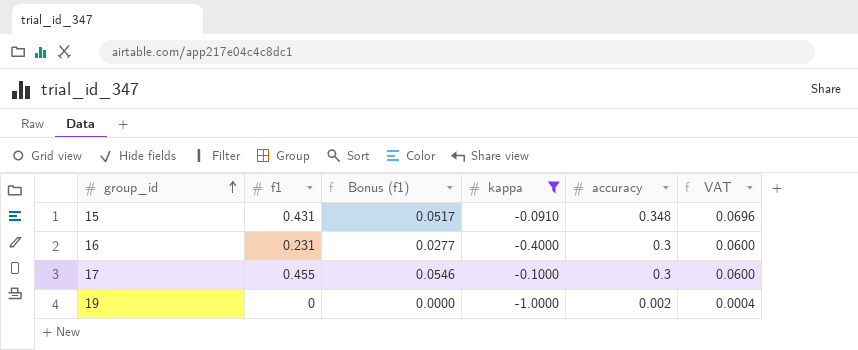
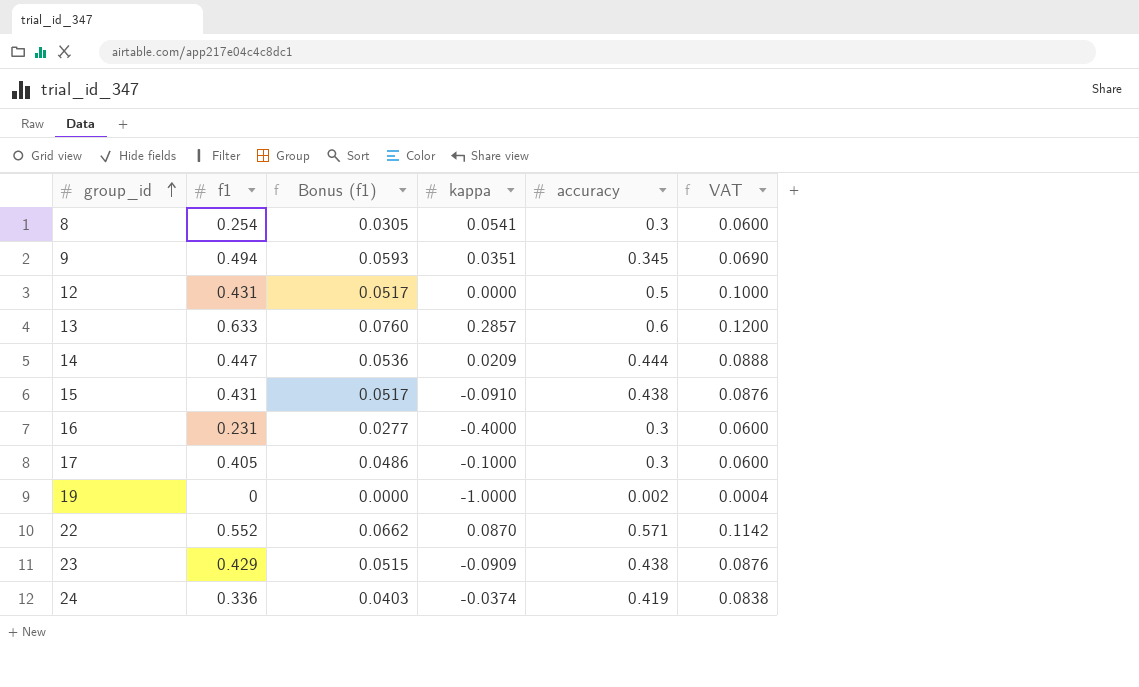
filter: kappa <= -0.0910 -> none
15 | accuracy: 0.348 -> 0.438
15 | VAT: 0.0696 -> 0.0876
17 | f1: 0.455 -> 0.405
17 | Bonus (f1): 0.0546 -> 0.0486

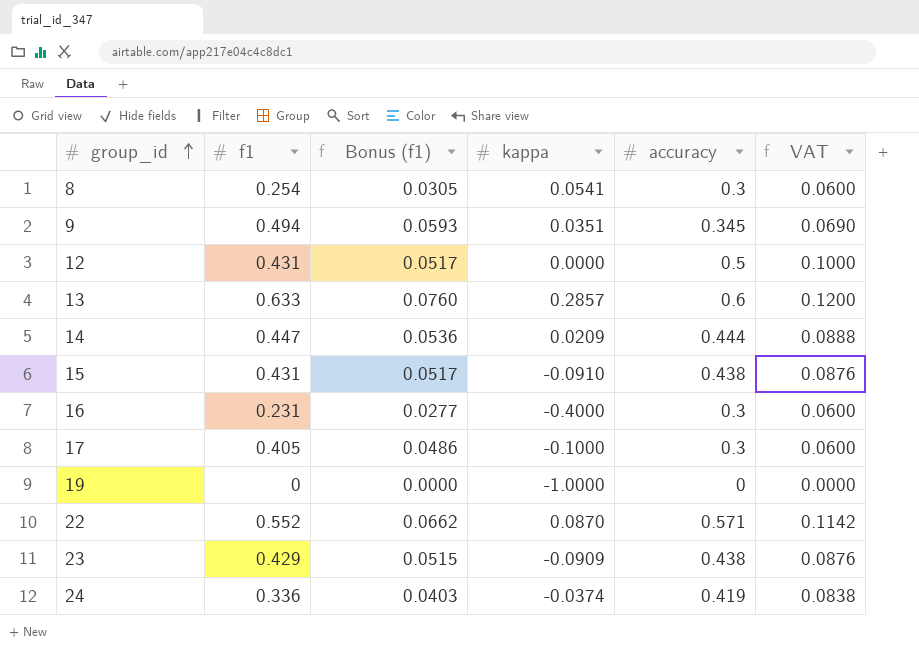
19 | accuracy: 0.002 -> 0
19 | VAT: 0.0004 -> 0.0000

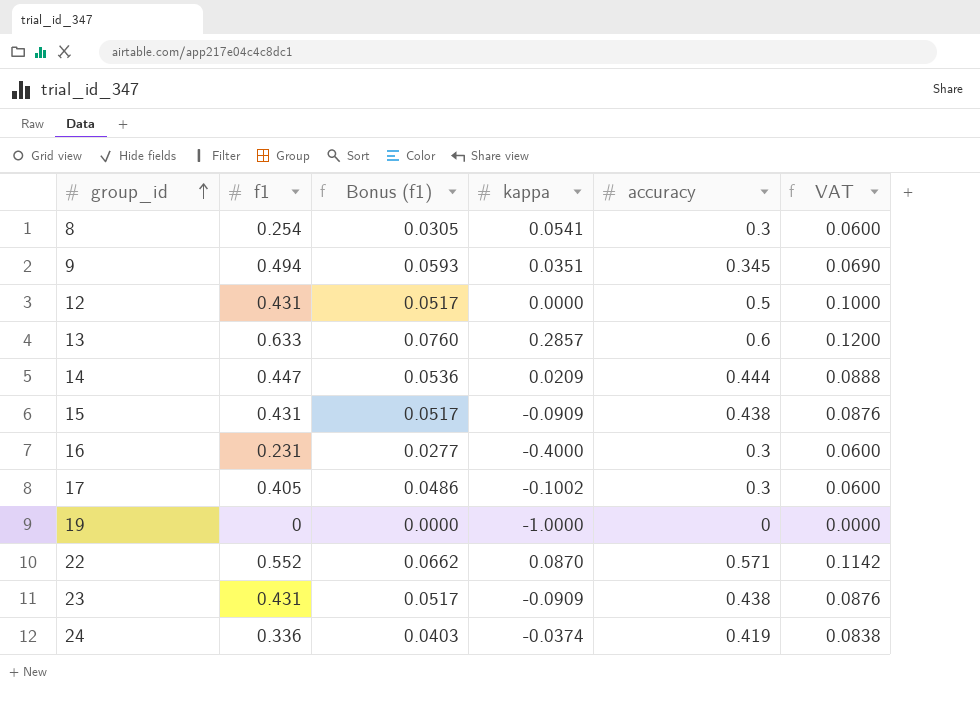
15 | kappa: -0.0910 -> -0.0909
17 | kappa: -0.1000 -> -0.1002
23 | f1: 0.429 -> 0.431
23 | Bonus (f1): 0.0515 -> 0.0517

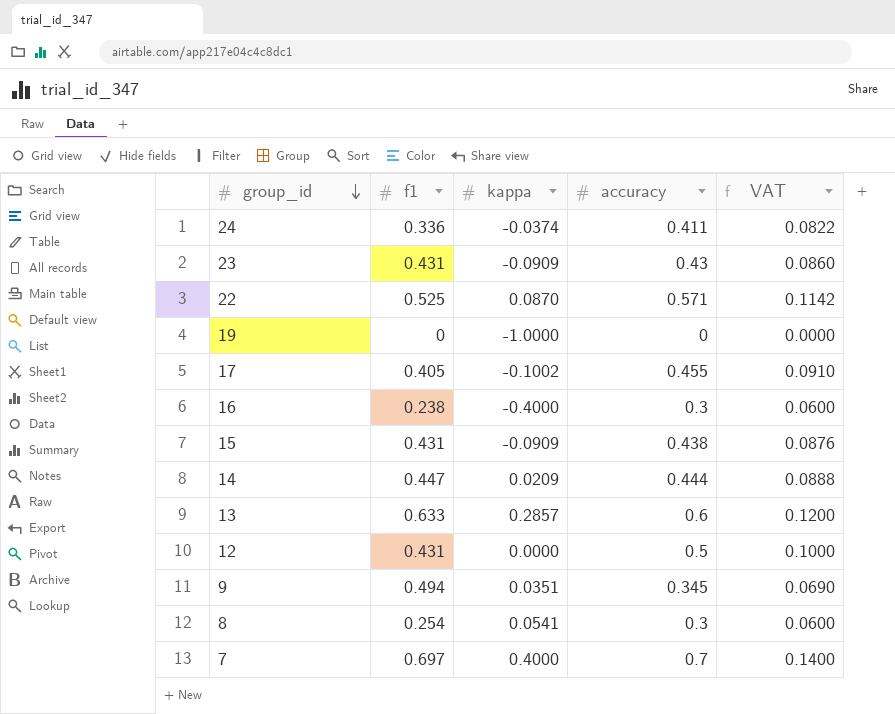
row order: group_id ascending -> group_id descending
column Bonus (f1) | formula: [f1] * 0.12 -> none
24 | accuracy: 0.419 -> 0.411
24 | VAT: 0.0838 -> 0.0822
23 | accuracy: 0.438 -> 0.43
23 | VAT: 0.0876 -> 0.0860
22 | f1: 0.552 -> 0.525
17 | accuracy: 0.3 -> 0.455
17 | VAT: 0.0600 -> 0.0910
16 | f1: 0.231 -> 0.238
row 7: none -> 0.697 | 0.4000 | 0.7 | 0.1400

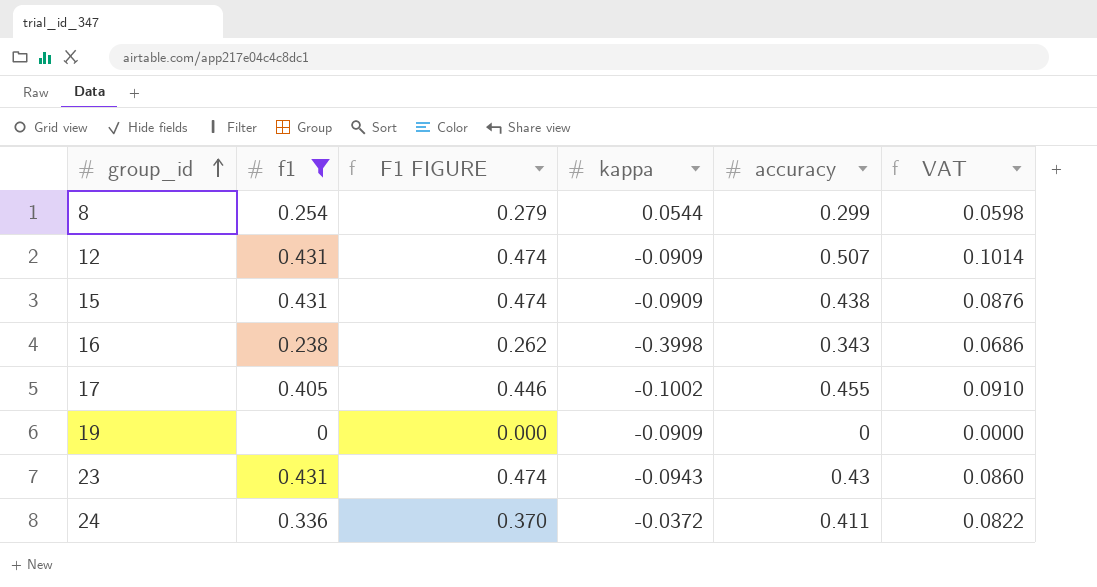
filter: none -> f1 <= 0.431
row order: group_id descending -> group_id ascending
column F1 FIGURE | formula: none -> [f1] * 1.1
8 | kappa: 0.0541 -> 0.0544
8 | accuracy: 0.3 -> 0.299
8 | VAT: 0.0600 -> 0.0598
12 | kappa: 0.0000 -> -0.0909
12 | accuracy: 0.5 -> 0.507
12 | VAT: 0.1000 -> 0.1014
16 | kappa: -0.4000 -> -0.3998
16 | accuracy: 0.3 -> 0.343
16 | VAT: 0.0600 -> 0.0686
19 | kappa: -1.0000 -> -0.0909
23 | kappa: -0.0909 -> -0.0943
24 | kappa: -0.0374 -> -0.0372

